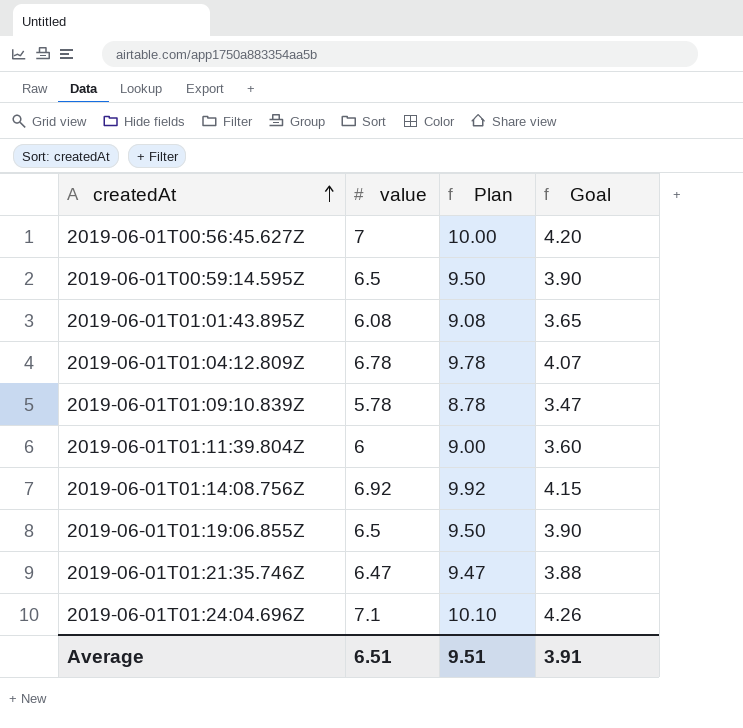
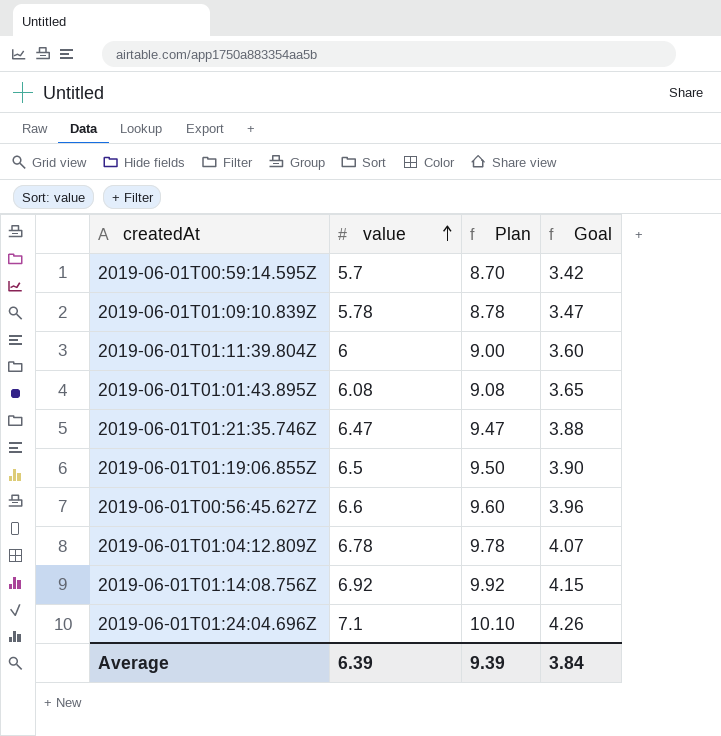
row order: createdAt ascending -> value ascending
2019-06-01T00:59:14.595Z | value: 6.5 -> 5.7
2019-06-01T00:59:14.595Z | Plan: 9.50 -> 8.70
2019-06-01T00:59:14.595Z | Goal: 3.90 -> 3.42
2019-06-01T00:56:45.627Z | value: 7 -> 6.6
2019-06-01T00:56:45.627Z | Plan: 10.00 -> 9.60
2019-06-01T00:56:45.627Z | Goal: 4.20 -> 3.96
Average | value: 6.51 -> 6.39
Average | Plan: 9.51 -> 9.39
Average | Goal: 3.91 -> 3.84

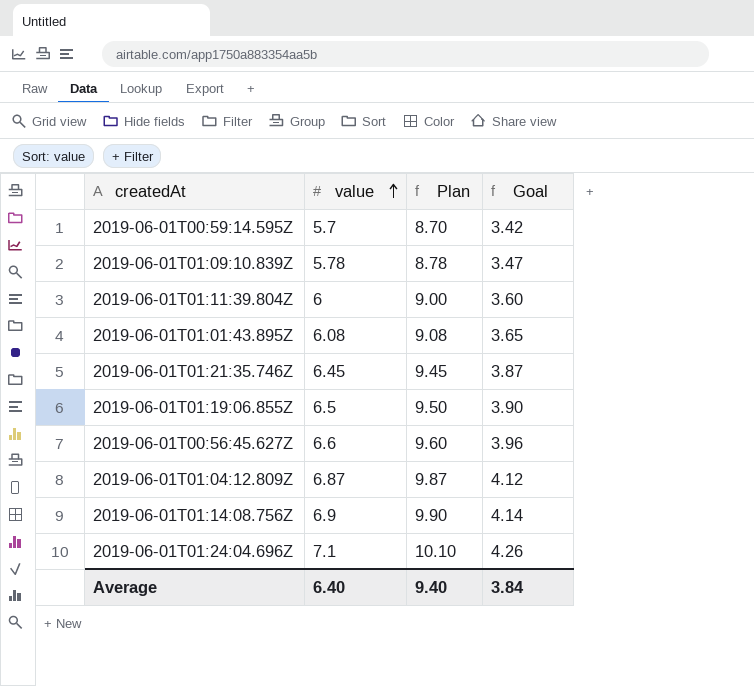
2019-06-01T01:21:35.746Z | value: 6.47 -> 6.45
2019-06-01T01:21:35.746Z | Plan: 9.47 -> 9.45
2019-06-01T01:21:35.746Z | Goal: 3.88 -> 3.87
2019-06-01T01:04:12.809Z | value: 6.78 -> 6.87
2019-06-01T01:04:12.809Z | Plan: 9.78 -> 9.87
2019-06-01T01:04:12.809Z | Goal: 4.07 -> 4.12
2019-06-01T01:14:08.756Z | value: 6.92 -> 6.9
2019-06-01T01:14:08.756Z | Plan: 9.92 -> 9.90
2019-06-01T01:14:08.756Z | Goal: 4.15 -> 4.14
Average | value: 6.39 -> 6.40
Average | Plan: 9.39 -> 9.40

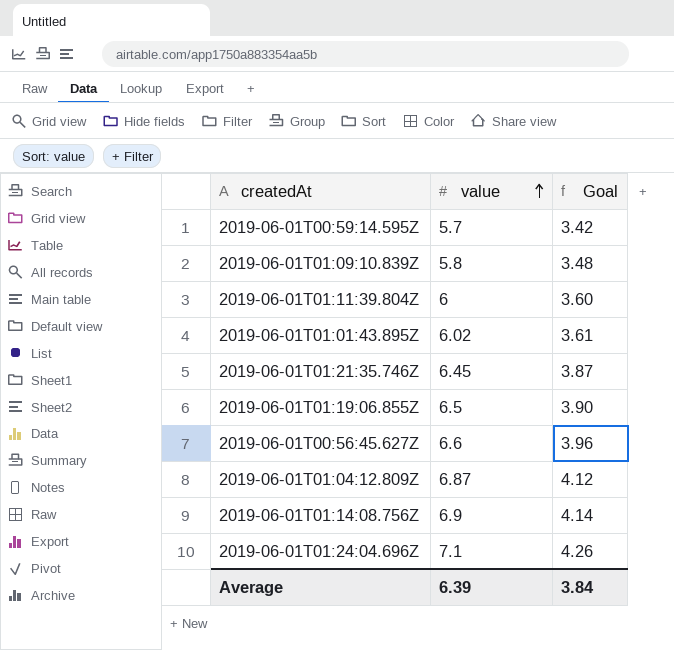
column Plan | formula: [value] + 3 -> none
2019-06-01T01:09:10.839Z | value: 5.78 -> 5.8
2019-06-01T01:09:10.839Z | Goal: 3.47 -> 3.48
2019-06-01T01:01:43.895Z | value: 6.08 -> 6.02
2019-06-01T01:01:43.895Z | Goal: 3.65 -> 3.61
Average | value: 6.40 -> 6.39

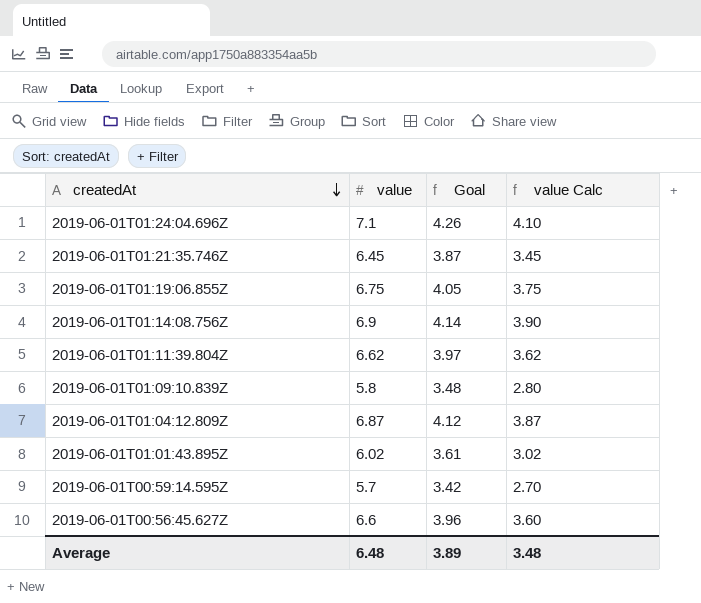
row order: value ascending -> createdAt descending
column value Calc | formula: none -> [value] - 3
2019-06-01T01:19:06.855Z | value: 6.5 -> 6.75
2019-06-01T01:19:06.855Z | Goal: 3.90 -> 4.05
2019-06-01T01:11:39.804Z | value: 6 -> 6.62
2019-06-01T01:11:39.804Z | Goal: 3.60 -> 3.97
Average | value: 6.39 -> 6.48
Average | Goal: 3.84 -> 3.89

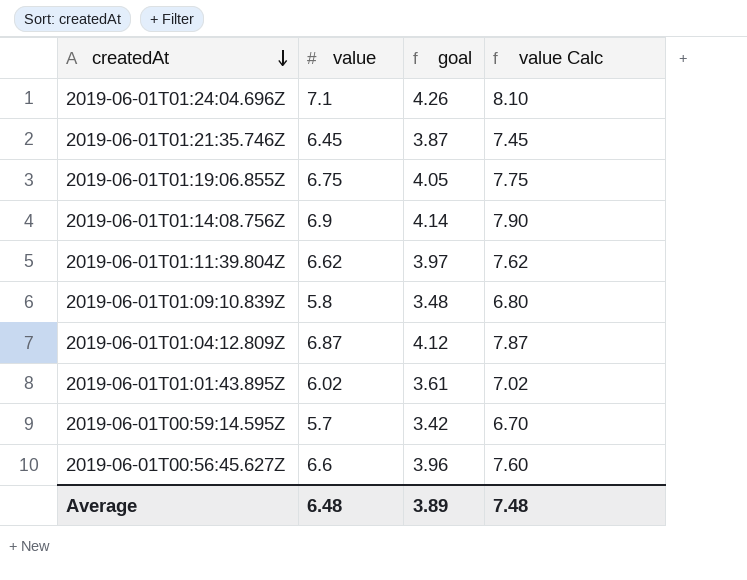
column name: Goal -> goal
column value Calc | formula: [value] - 3 -> [value] + 1
Average | value Calc: 3.48 -> 7.48

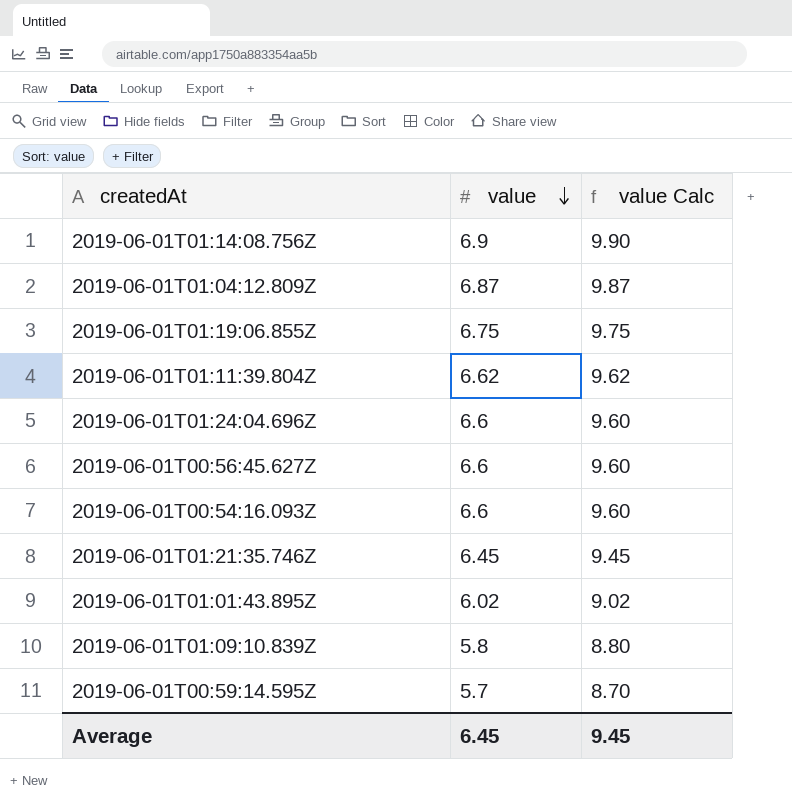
row order: createdAt descending -> value descending
column goal | formula: [value] * 0.6 -> none
column value Calc | formula: [value] + 1 -> [value] + 3
2019-06-01T01:24:04.696Z | value: 7.1 -> 6.6
row 2019-06-01T00:54:16.093Z: none -> 6.6 | 9.60
Average | value: 6.48 -> 6.45
Average | value Calc: 7.48 -> 9.45

